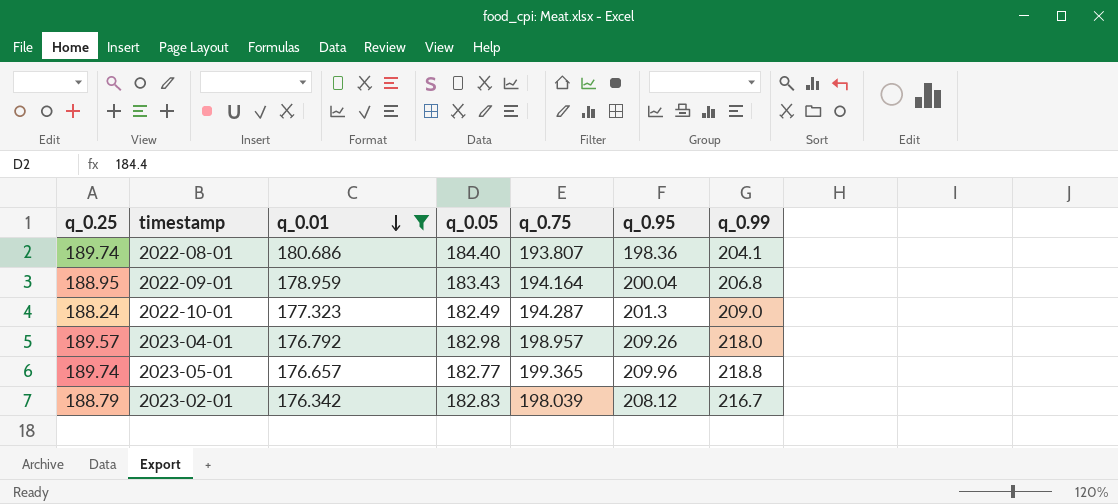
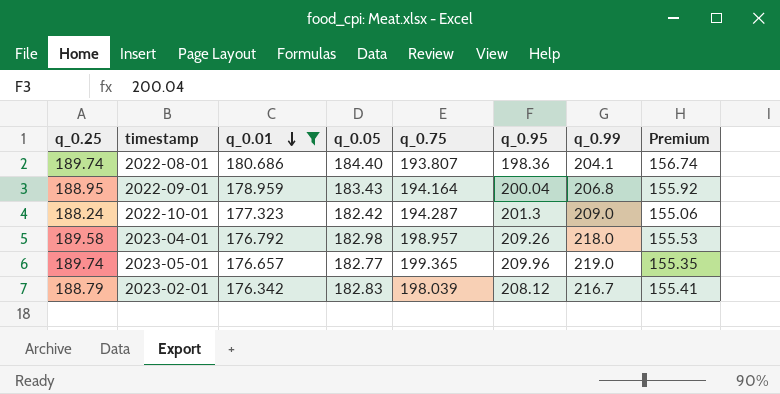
column Premium | formula: none -> [q_0.05] * 0.85
2022-10-01 | q_0.05: 182.49 -> 182.42
2023-04-01 | q_0.25: 189.57 -> 189.58
2023-05-01 | q_0.99: 218.8 -> 219.0

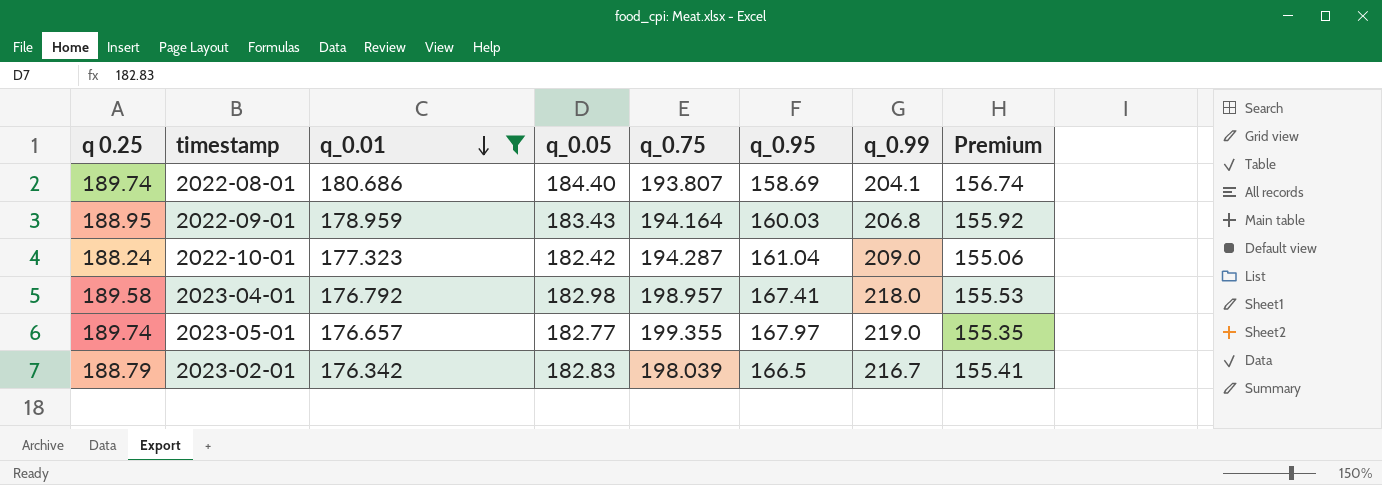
column name: q_0.25 -> q 0.25
2022-08-01 | q_0.95: 198.36 -> 158.69
2022-09-01 | q_0.95: 200.04 -> 160.03
2022-10-01 | q_0.95: 201.3 -> 161.04
2023-04-01 | q_0.95: 209.26 -> 167.41
2023-05-01 | q_0.75: 199.365 -> 199.355
2023-05-01 | q_0.95: 209.96 -> 167.97
2023-02-01 | q_0.95: 208.12 -> 166.5

